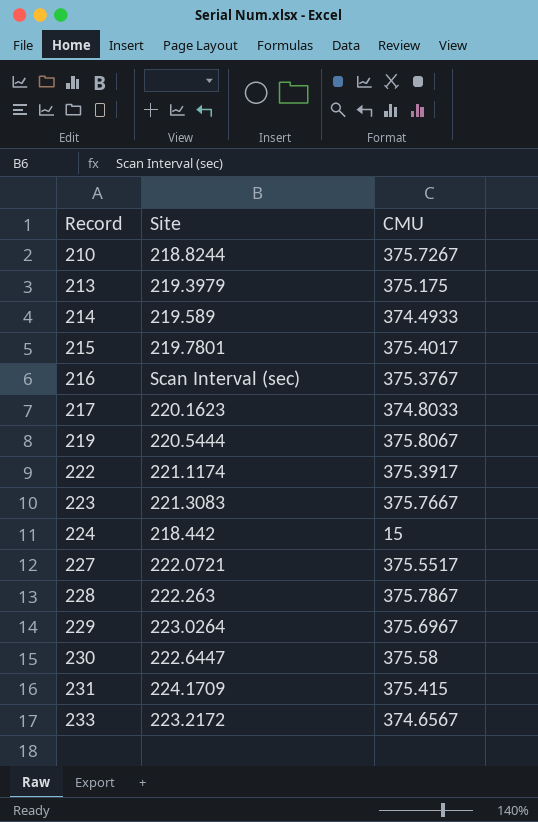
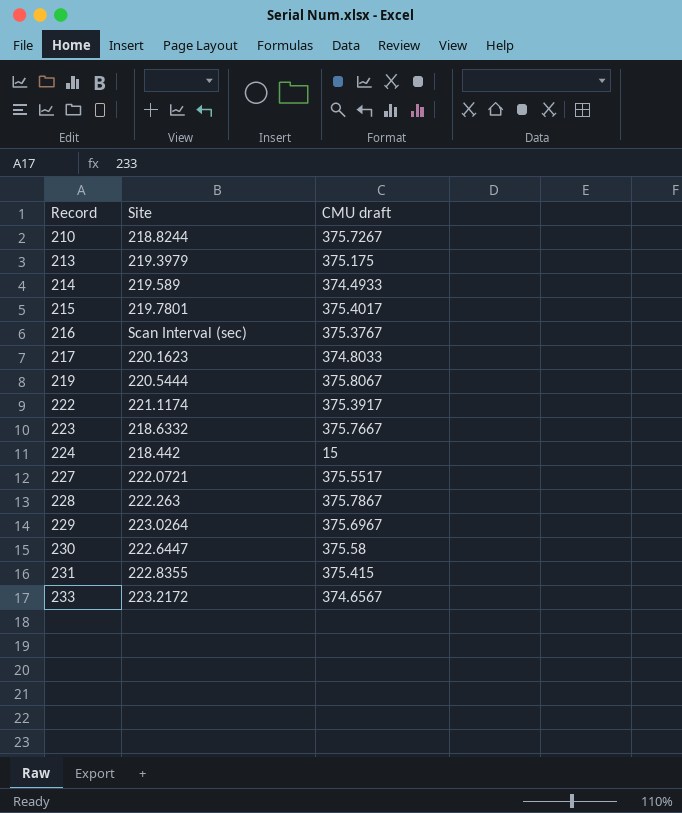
column name: CMU -> CMU draft
223 | Site: 221.3083 -> 218.6332
231 | Site: 224.1709 -> 222.8355

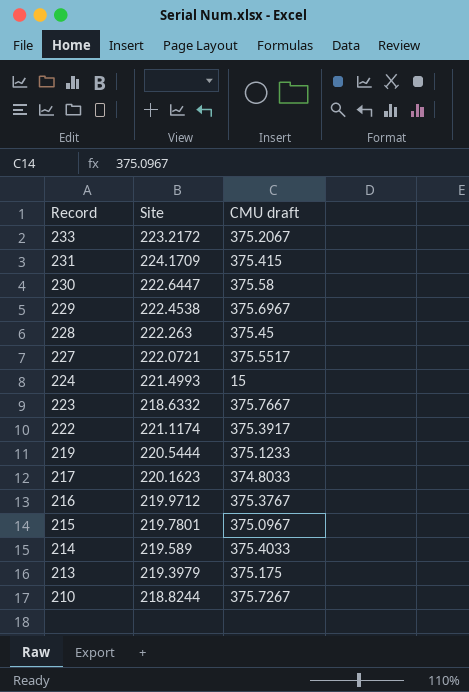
row order: Record ascending -> Record descending
233 | CMU draft: 374.6567 -> 375.2067
231 | Site: 222.8355 -> 224.1709
229 | Site: 223.0264 -> 222.4538
228 | CMU draft: 375.7867 -> 375.45
224 | Site: 218.442 -> 221.4993
219 | CMU draft: 375.8067 -> 375.1233
216 | Site: Scan Interval (sec) -> 219.9712
215 | CMU draft: 375.4017 -> 375.0967
214 | CMU draft: 374.4933 -> 375.4033

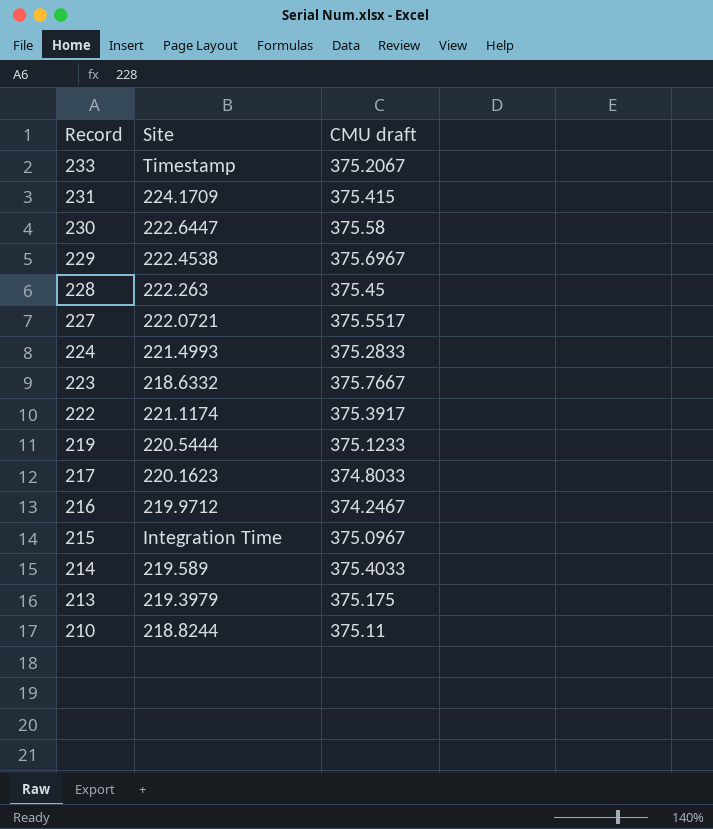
233 | Site: 223.2172 -> Timestamp
224 | CMU draft: 15 -> 375.2833
216 | CMU draft: 375.3767 -> 374.2467
215 | Site: 219.7801 -> Integration Time
210 | CMU draft: 375.7267 -> 375.11

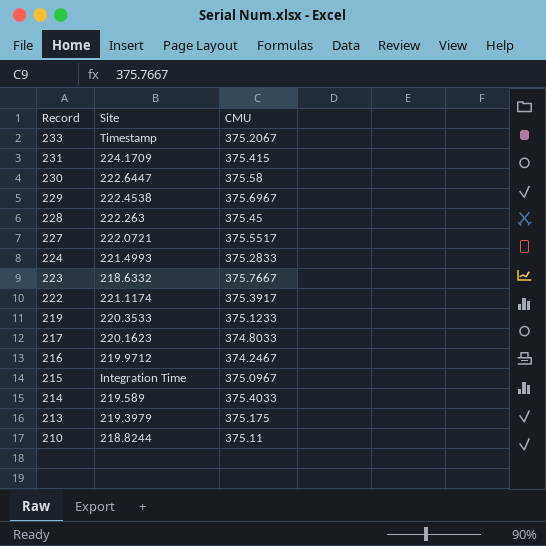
column name: CMU draft -> CMU
219 | Site: 220.5444 -> 220.3533

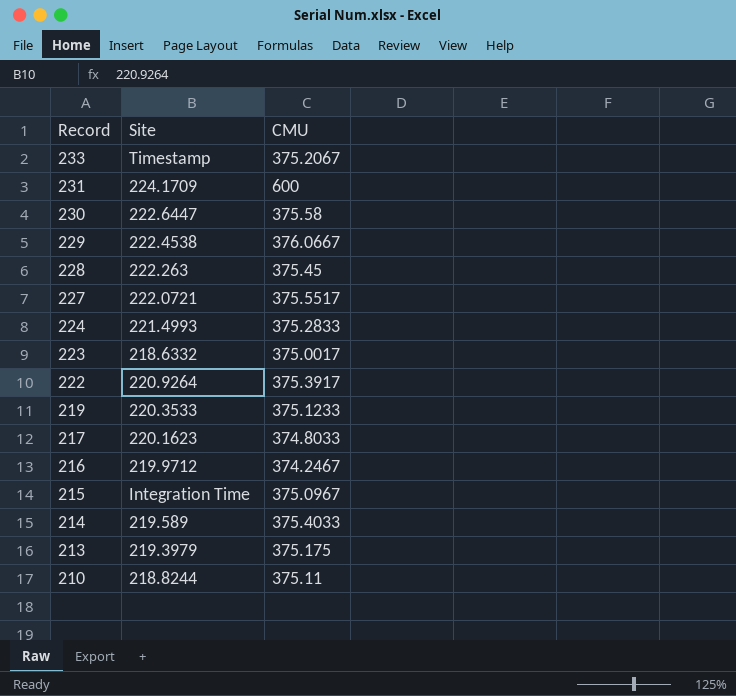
231 | CMU: 375.415 -> 600
229 | CMU: 375.6967 -> 376.0667
223 | CMU: 375.7667 -> 375.0017
222 | Site: 221.1174 -> 220.9264

